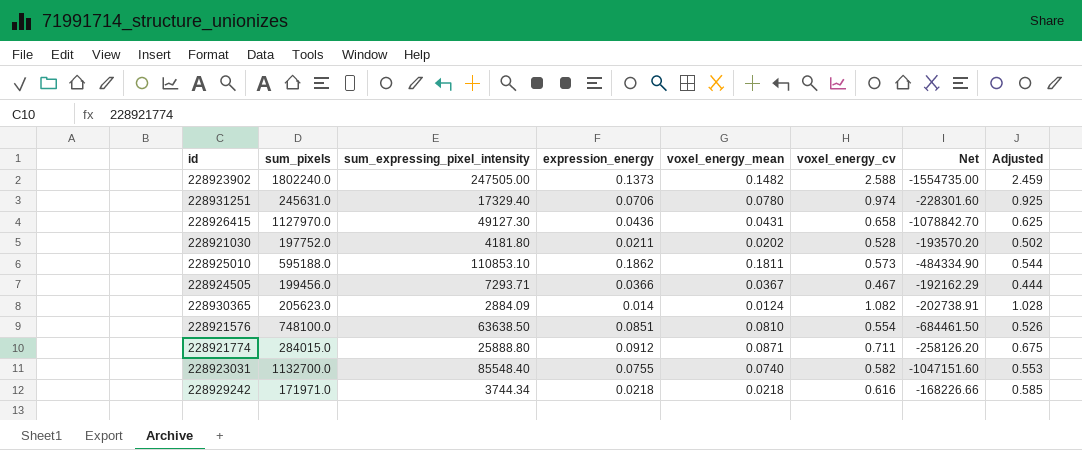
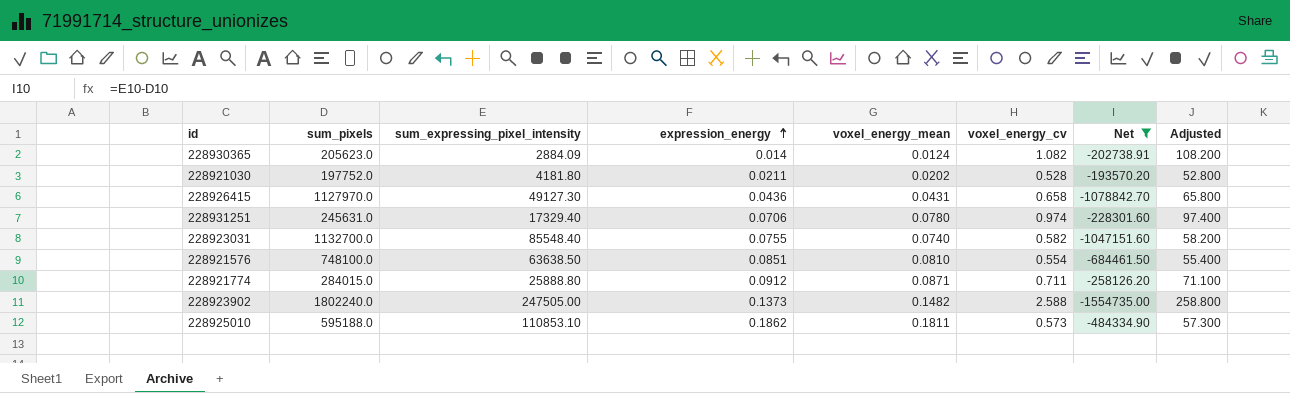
filter: none -> Net <= -193570.20
row order: none -> expression_energy ascending
column Adjusted | formula: [voxel_energy_cv] * 0.95 -> [voxel_energy_cv] * 100

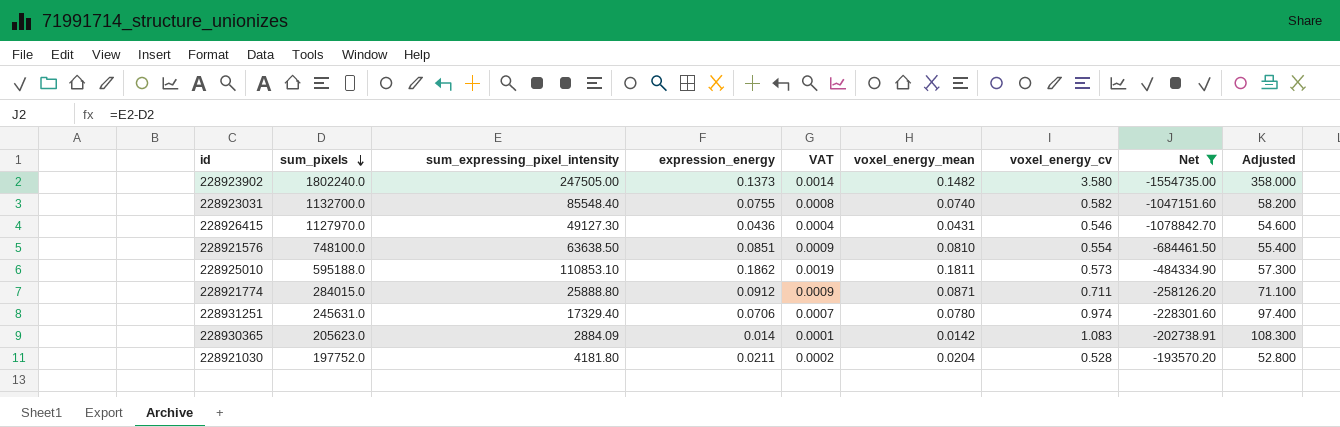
row order: expression_energy ascending -> sum_pixels descending
column VAT | formula: none -> [expression_energy] * 0.01
228923902 | voxel_energy_cv: 2.588 -> 3.580
228923902 | Adjusted: 258.800 -> 358.000
228926415 | voxel_energy_cv: 0.658 -> 0.546
228926415 | Adjusted: 65.800 -> 54.600
228930365 | voxel_energy_mean: 0.0124 -> 0.0142
228930365 | voxel_energy_cv: 1.082 -> 1.083
228930365 | Adjusted: 108.200 -> 108.300
228921030 | voxel_energy_mean: 0.0202 -> 0.0204

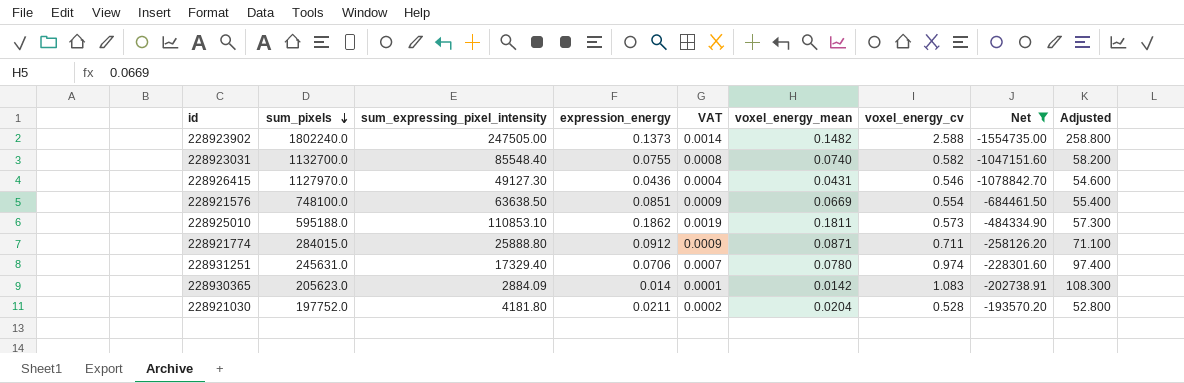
228923902 | voxel_energy_cv: 3.580 -> 2.588
228923902 | Adjusted: 358.000 -> 258.800
228921576 | voxel_energy_mean: 0.0810 -> 0.0669

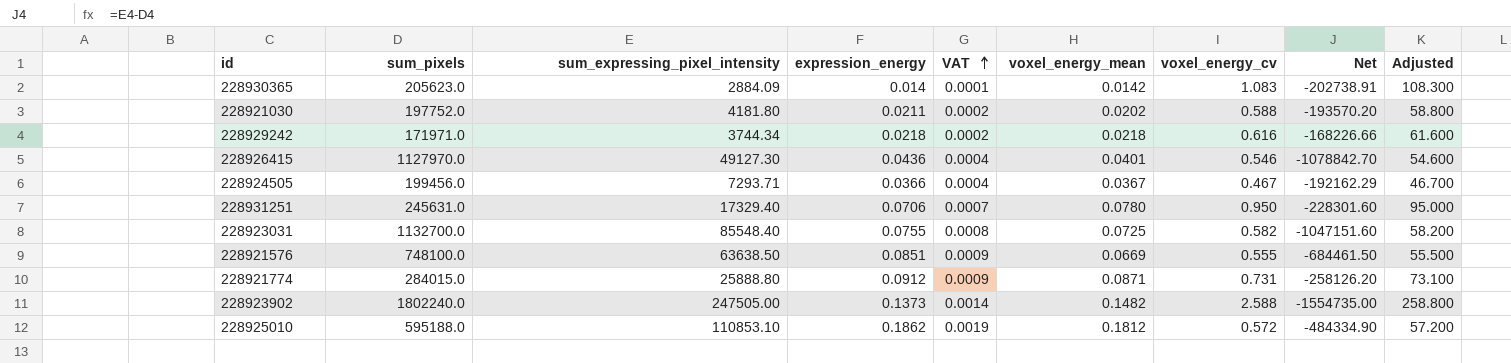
filter: Net <= -193570.20 -> none
row order: sum_pixels descending -> VAT ascending
228921030 | voxel_energy_mean: 0.0204 -> 0.0202
228921030 | voxel_energy_cv: 0.528 -> 0.588
228921030 | Adjusted: 52.800 -> 58.800
228926415 | voxel_energy_mean: 0.0431 -> 0.0401
228931251 | voxel_energy_cv: 0.974 -> 0.950
228931251 | Adjusted: 97.400 -> 95.000
228923031 | voxel_energy_mean: 0.0740 -> 0.0725
228921576 | voxel_energy_cv: 0.554 -> 0.555
228921576 | Adjusted: 55.400 -> 55.500
228921774 | voxel_energy_cv: 0.711 -> 0.731
228921774 | Adjusted: 71.100 -> 73.100
228925010 | voxel_energy_mean: 0.1811 -> 0.1812
228925010 | voxel_energy_cv: 0.573 -> 0.572
228925010 | Adjusted: 57.300 -> 57.200

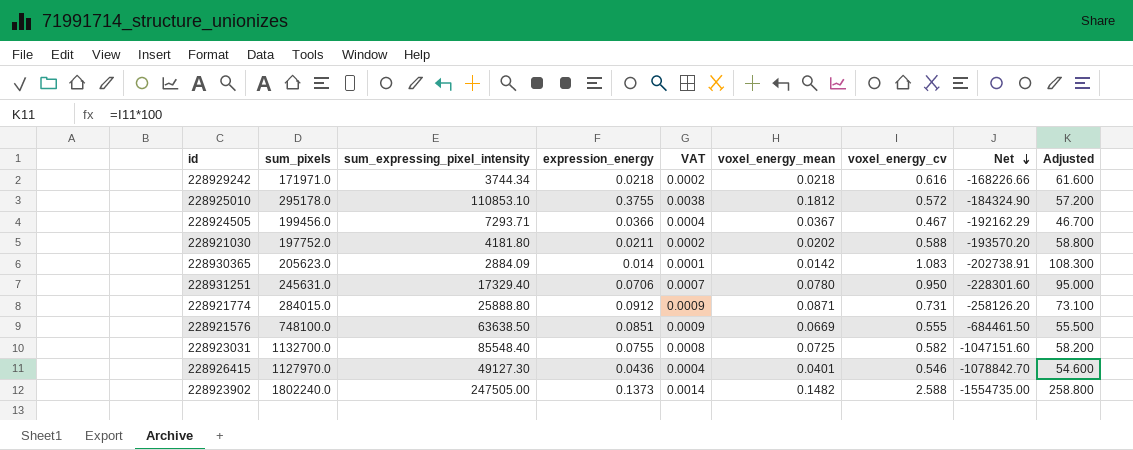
row order: VAT ascending -> Net descending
228925010 | sum_pixels: 595188.0 -> 295178.0
228925010 | expression_energy: 0.1862 -> 0.3755
228925010 | VAT: 0.0019 -> 0.0038
228925010 | Net: -484334.90 -> -184324.90

